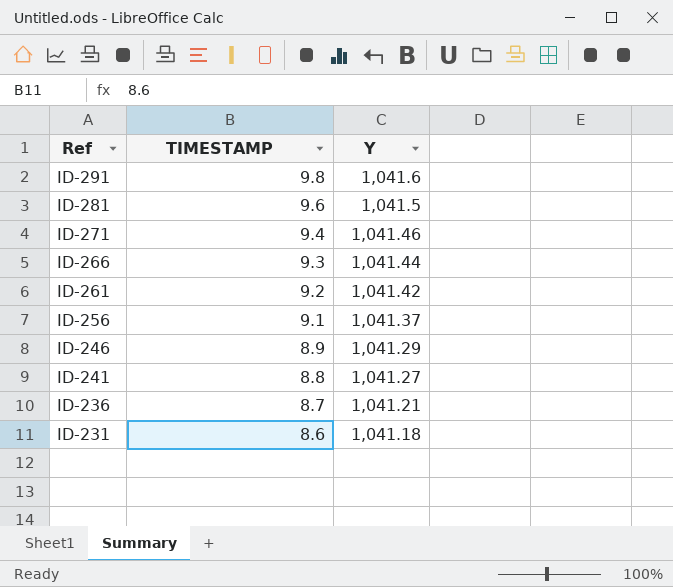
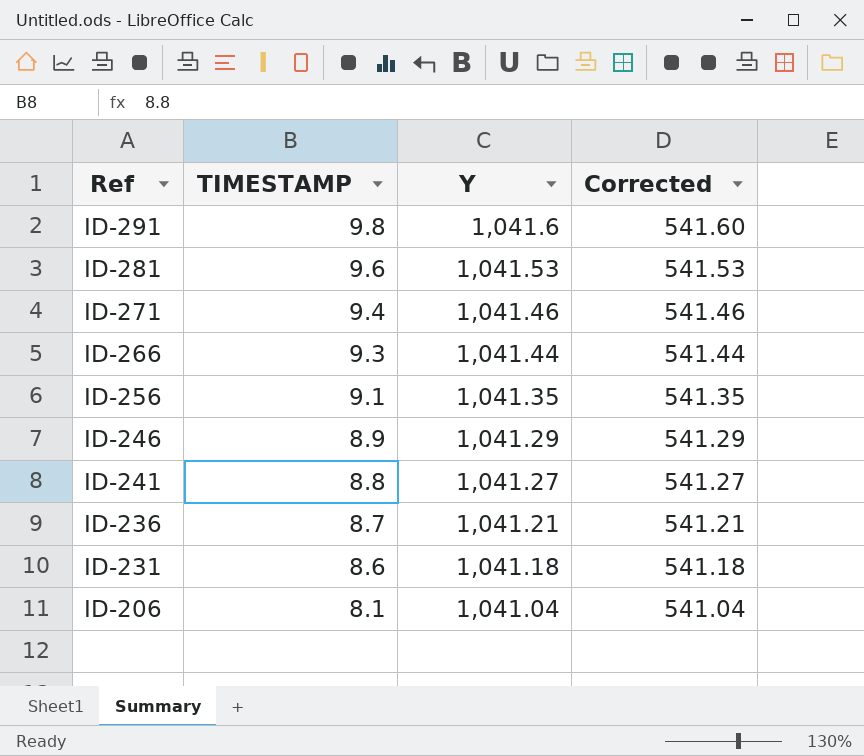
column Corrected | formula: none -> [Y] - 500
row ID-261: 9.2 | 1,041.42 -> none
ID-281 | Y: 1,041.5 -> 1,041.53
ID-256 | Y: 1,041.37 -> 1,041.35
row ID-206: none -> 8.1 | 1,041.04 | 541.04

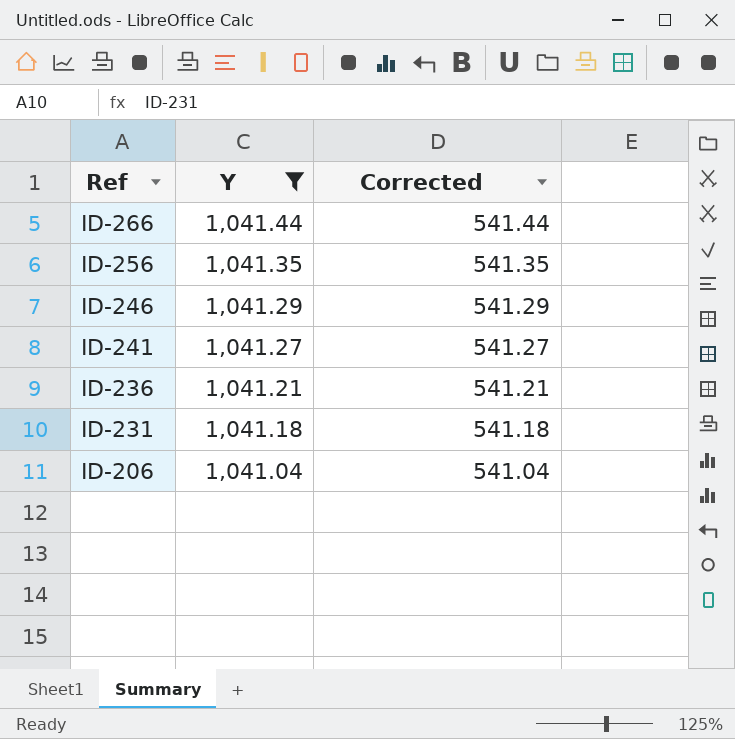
filter: none -> Y <= 1,041.44
column TIMESTAMP | position: 2 -> none

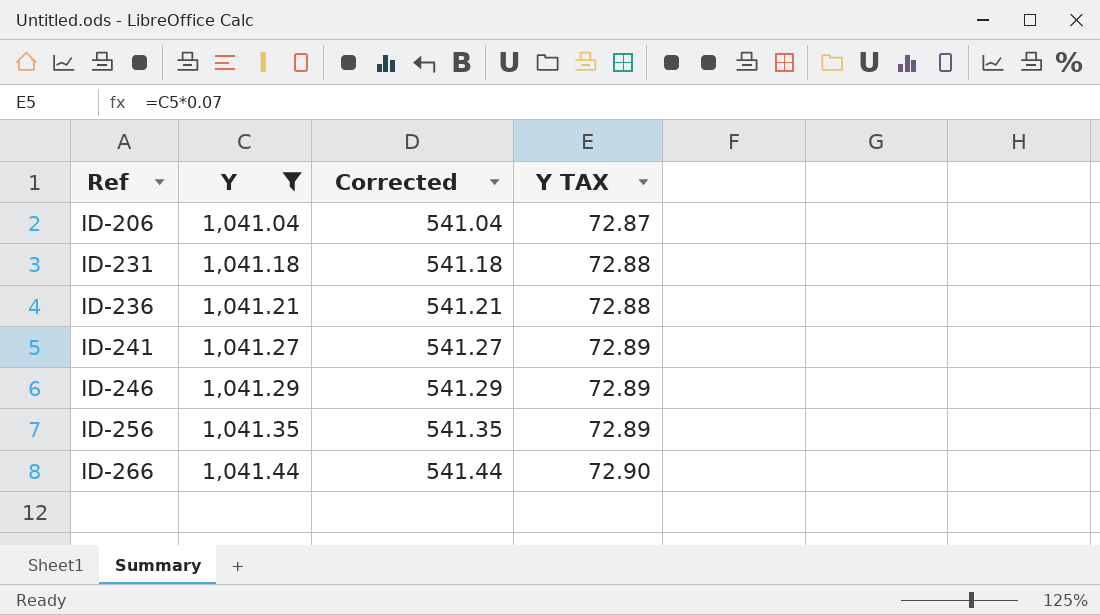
row order: Ref descending -> Ref ascending
column Y TAX | formula: none -> [Y] * 0.07

